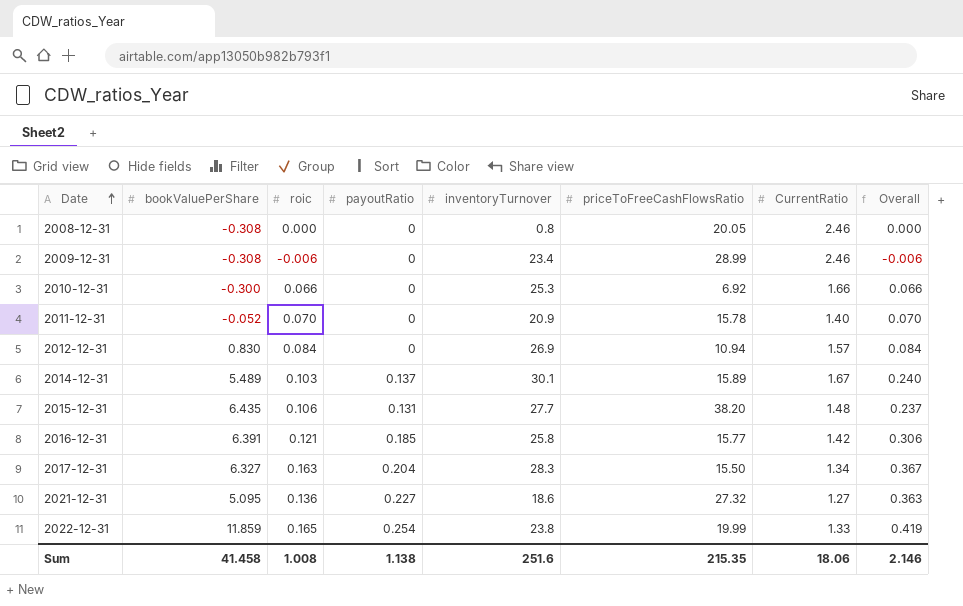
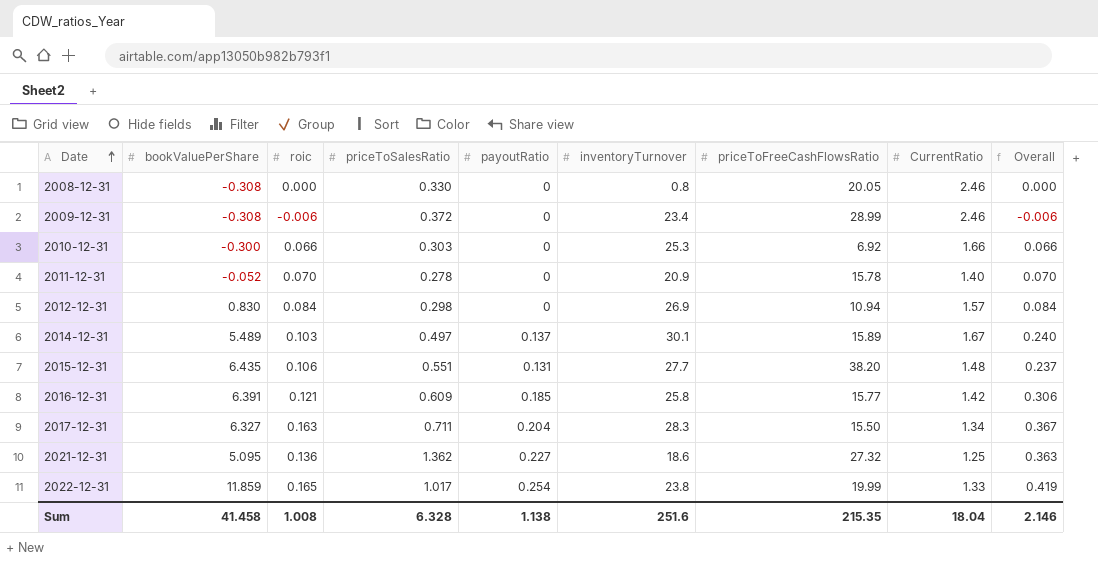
column priceToSalesRatio | position: none -> 4
2021-12-31 | CurrentRatio: 1.27 -> 1.25
Sum | CurrentRatio: 18.06 -> 18.04

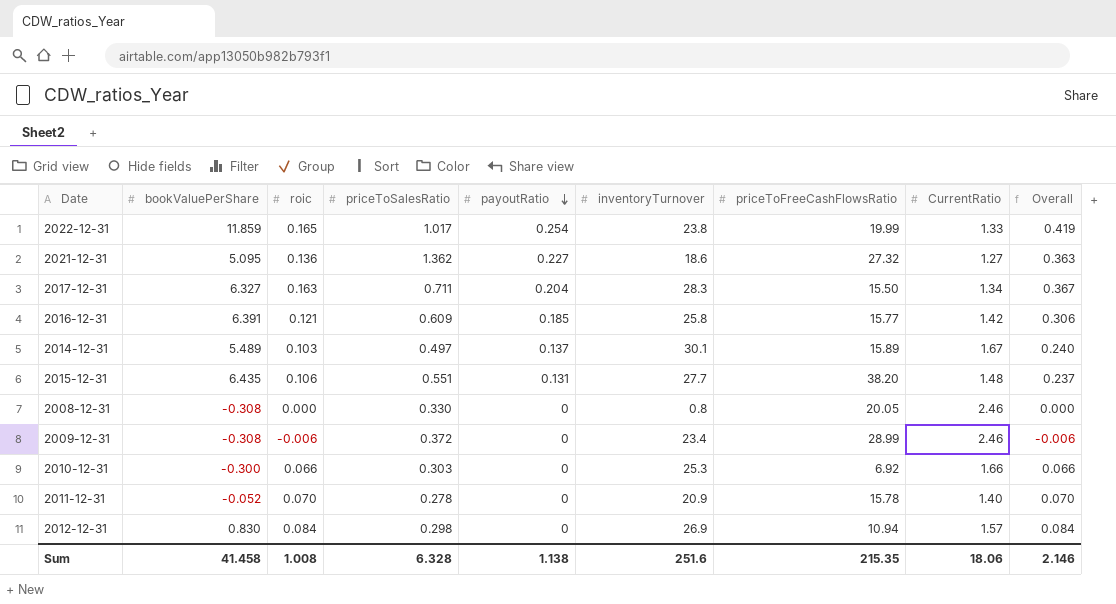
row order: Date ascending -> payoutRatio descending
2021-12-31 | CurrentRatio: 1.25 -> 1.27
Sum | CurrentRatio: 18.04 -> 18.06

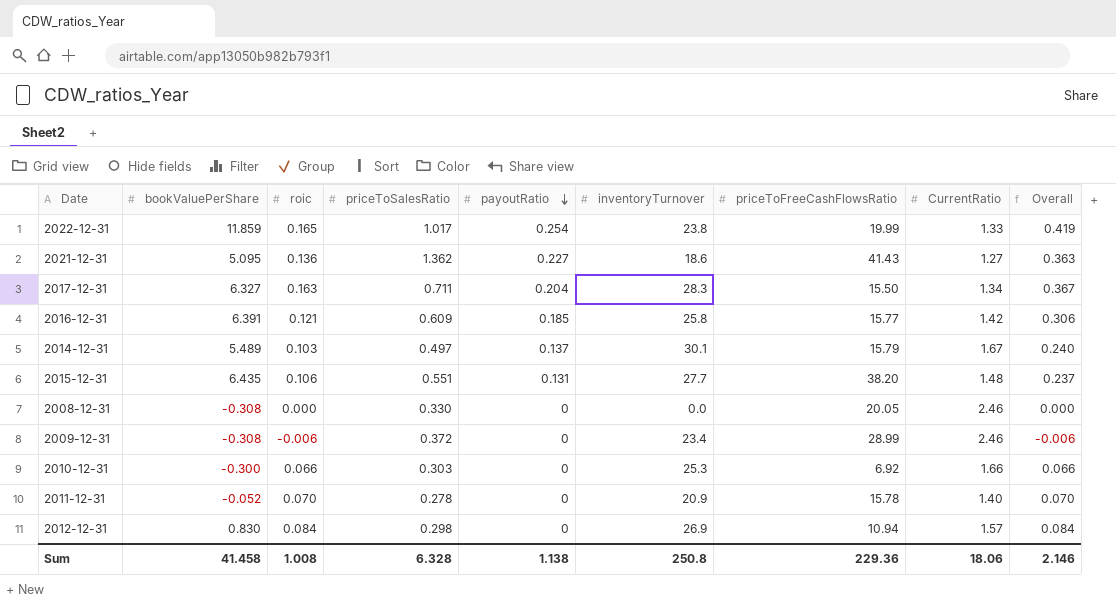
2021-12-31 | priceToFreeCashFlowsRatio: 27.32 -> 41.43
2014-12-31 | priceToFreeCashFlowsRatio: 15.89 -> 15.79
2008-12-31 | inventoryTurnover: 0.8 -> 0.0
Sum | inventoryTurnover: 251.6 -> 250.8
Sum | priceToFreeCashFlowsRatio: 215.35 -> 229.36

